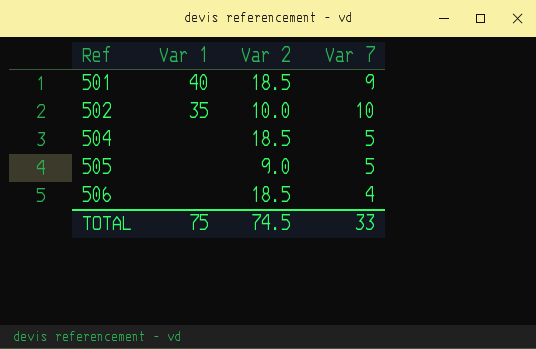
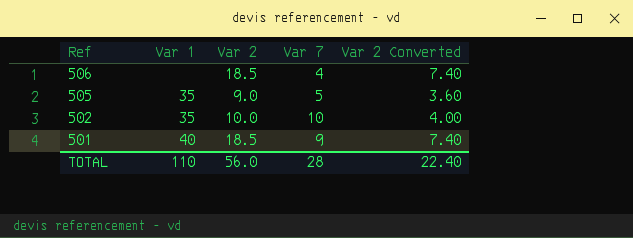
row order: Ref ascending -> Ref descending
column Var 2 Converted | formula: none -> [Var 2] * 0.4
row 504: none | 18.5 | 5 -> none
505 | Var 1: none -> 35
TOTAL | Var 1: 75 -> 110
TOTAL | Var 2: 74.5 -> 56.0
TOTAL | Var 7: 33 -> 28

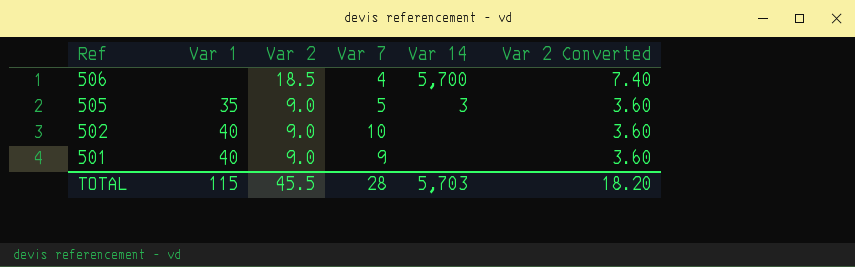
column Var 14 | position: none -> 5
502 | Var 1: 35 -> 40
502 | Var 2: 10.0 -> 9.0
502 | Var 2 Converted: 4.00 -> 3.60
501 | Var 2: 18.5 -> 9.0
501 | Var 2 Converted: 7.40 -> 3.60
TOTAL | Var 1: 110 -> 115
TOTAL | Var 2: 56.0 -> 45.5
TOTAL | Var 2 Converted: 22.40 -> 18.20

